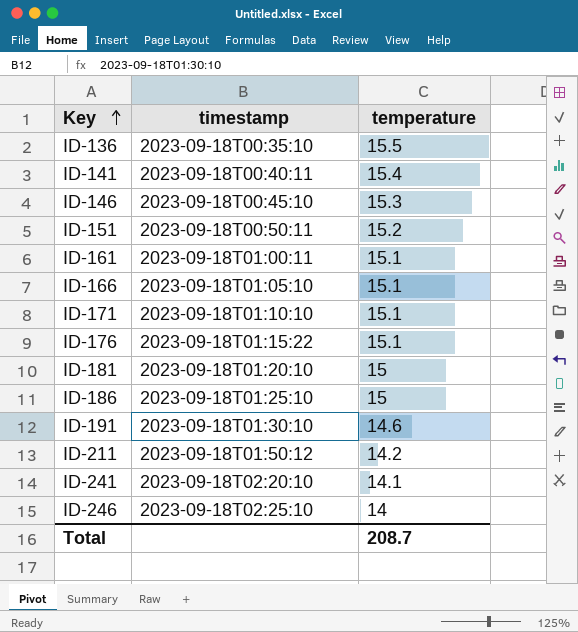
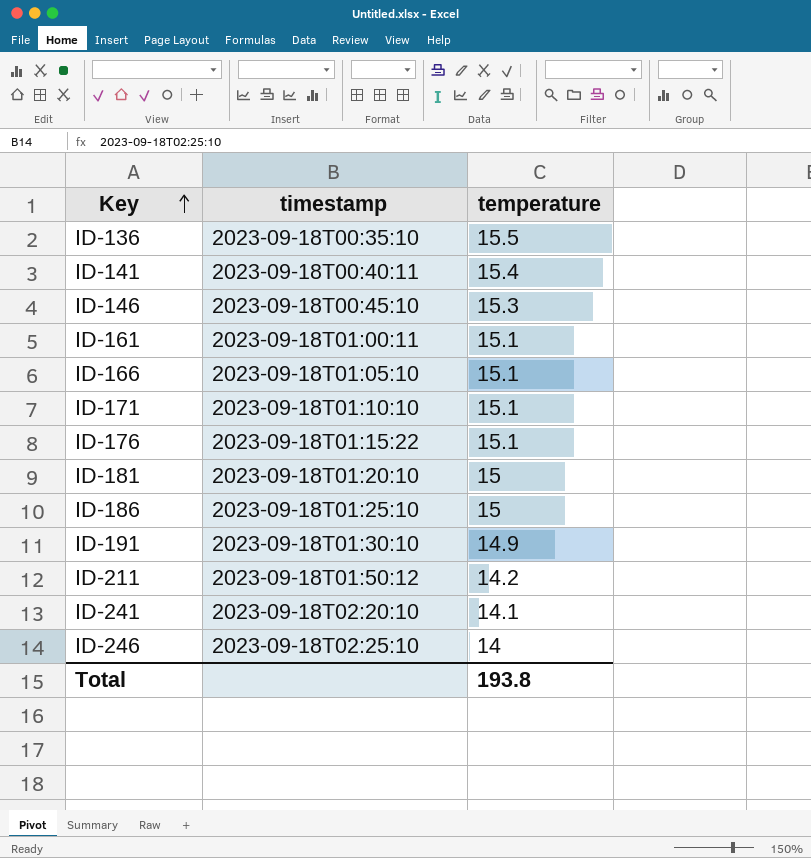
row ID-151: 2023-09-18T00:50:11 | 15.2 -> none
ID-191 | temperature: 14.6 -> 14.9
Total | temperature: 208.7 -> 193.8

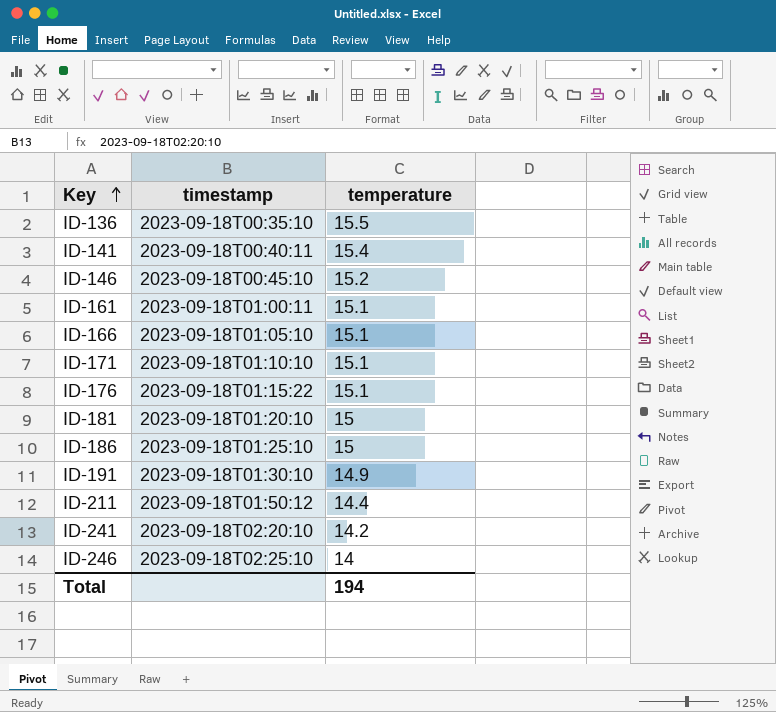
ID-146 | temperature: 15.3 -> 15.2
ID-211 | temperature: 14.2 -> 14.4
ID-241 | temperature: 14.1 -> 14.2
Total | temperature: 193.8 -> 194

